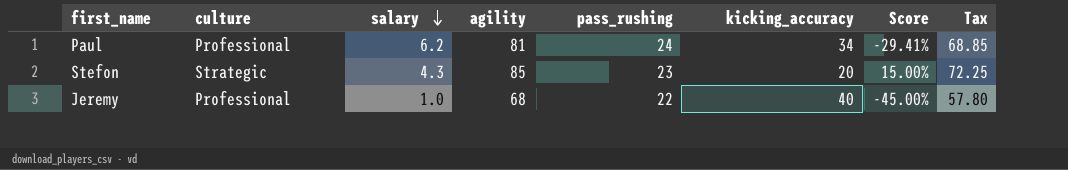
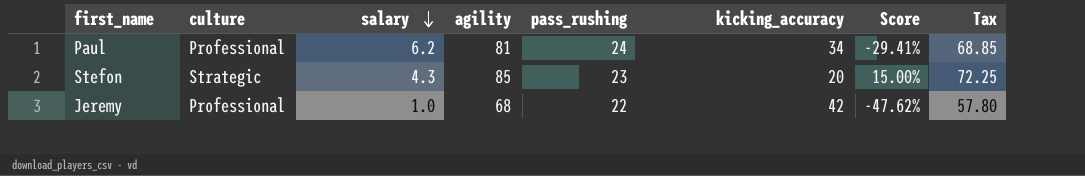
Jeremy | kicking_accuracy: 40 -> 42
Jeremy | Score: -45.00% -> -47.62%

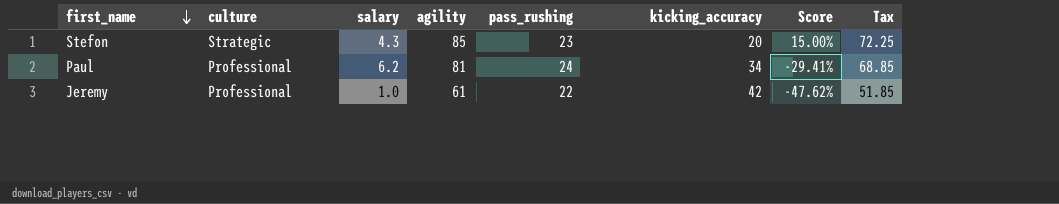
row order: salary descending -> first_name descending
Jeremy | agility: 68 -> 61
Jeremy | Tax: 57.80 -> 51.85

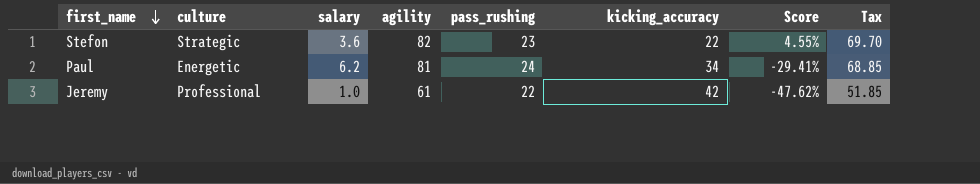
Stefon | salary: 4.3 -> 3.6
Stefon | agility: 85 -> 82
Stefon | kicking_accuracy: 20 -> 22
Stefon | Score: 15.00% -> 4.55%
Stefon | Tax: 72.25 -> 69.70
Paul | culture: Professional -> Energetic

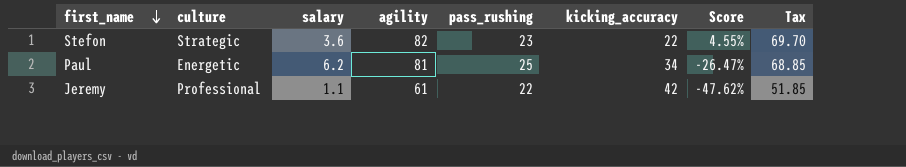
Paul | pass_rushing: 24 -> 25
Paul | Score: -29.41% -> -26.47%
Jeremy | salary: 1.0 -> 1.1

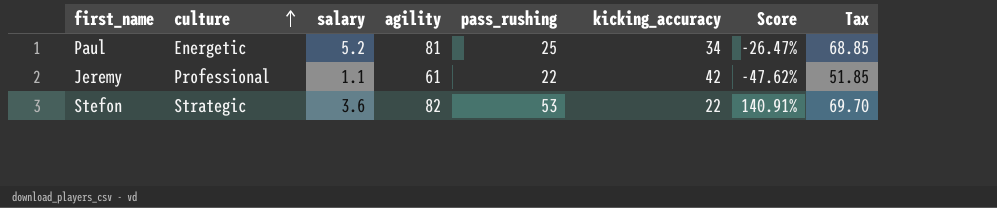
row order: first_name descending -> culture ascending
Paul | salary: 6.2 -> 5.2
Stefon | pass_rushing: 23 -> 53
Stefon | Score: 4.55% -> 140.91%

